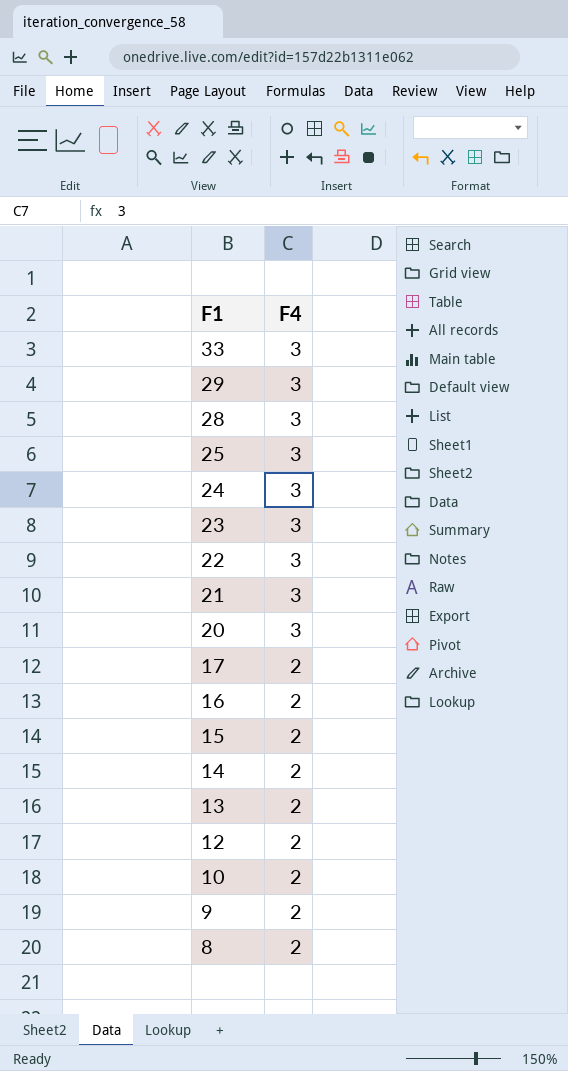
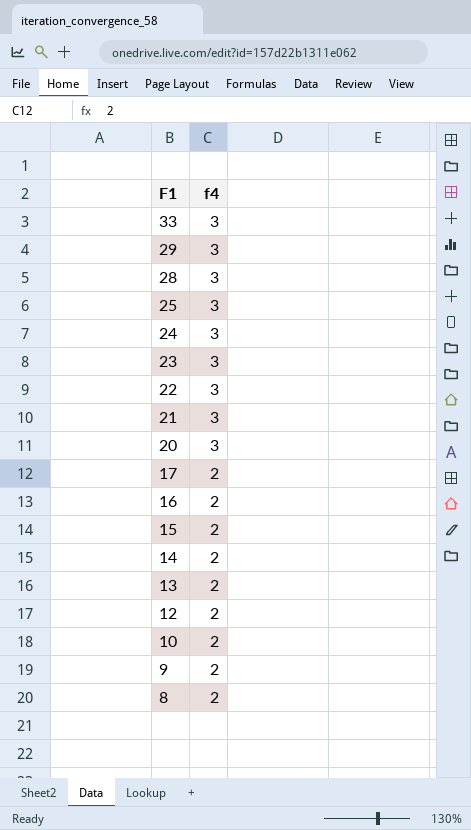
column name: F4 -> f4

